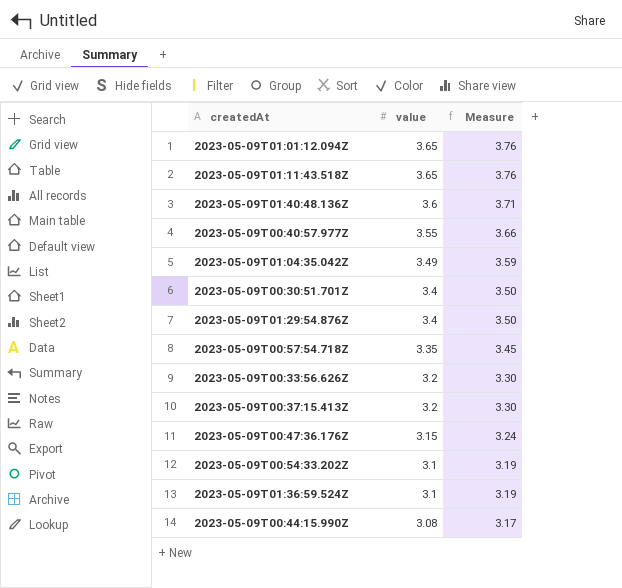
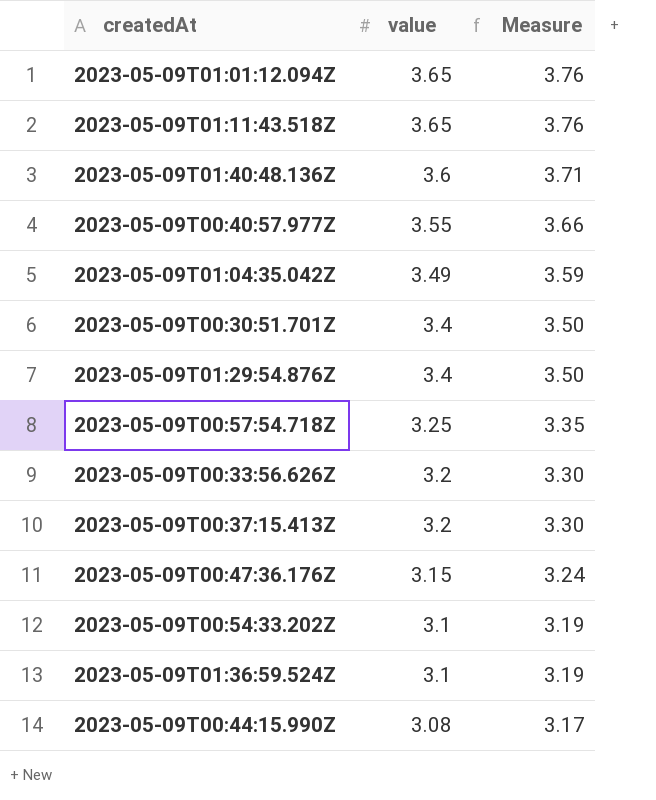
2023-05-09T00:57:54.718Z | value: 3.35 -> 3.25
2023-05-09T00:57:54.718Z | Measure: 3.45 -> 3.35

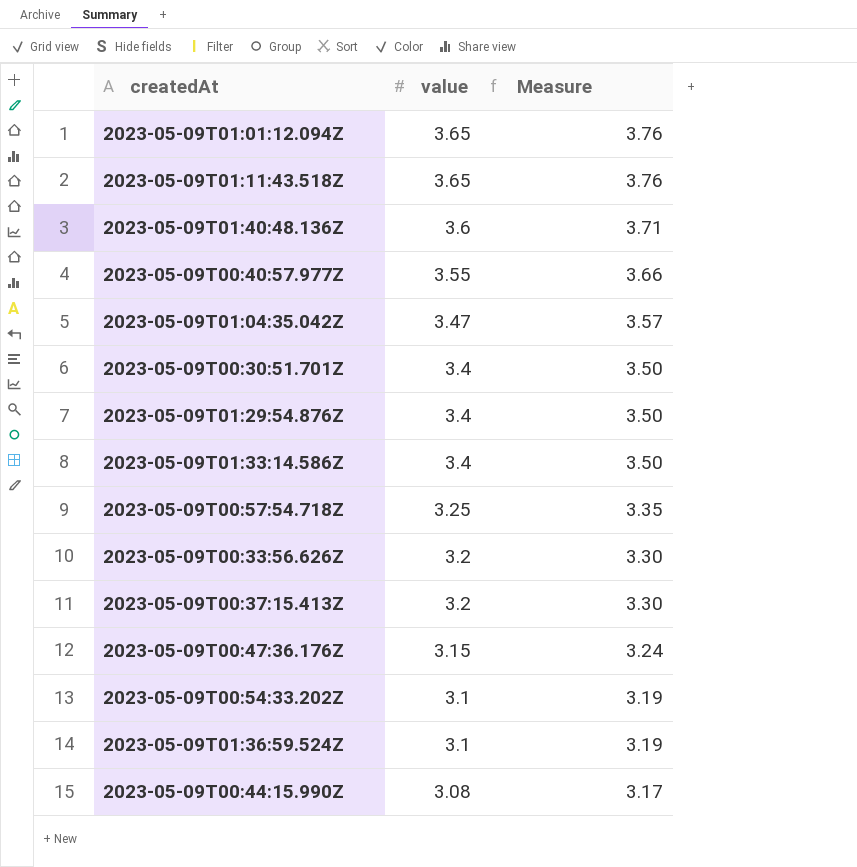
2023-05-09T01:04:35.042Z | value: 3.49 -> 3.47
2023-05-09T01:04:35.042Z | Measure: 3.59 -> 3.57
row 2023-05-09T01:33:14.586Z: none -> 3.4 | 3.50

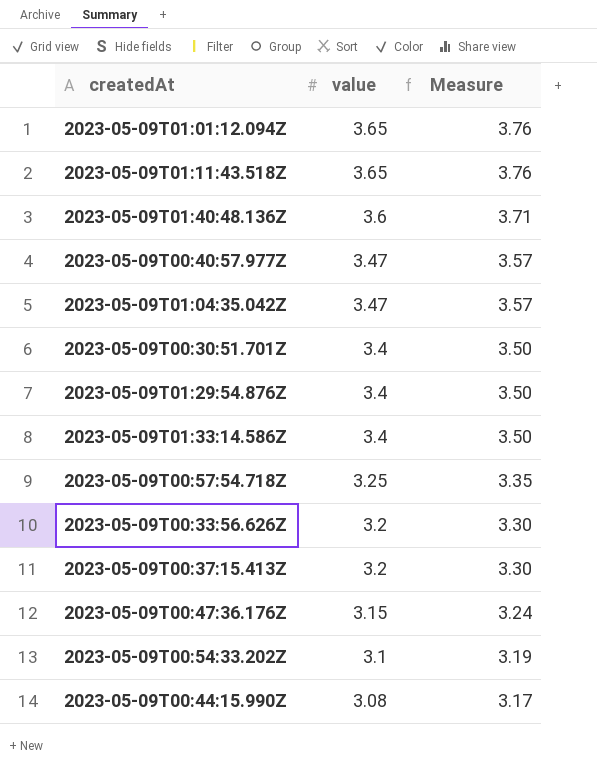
row 2023-05-09T01:36:59.524Z: 3.1 | 3.19 -> none
2023-05-09T00:40:57.977Z | value: 3.55 -> 3.47
2023-05-09T00:40:57.977Z | Measure: 3.66 -> 3.57

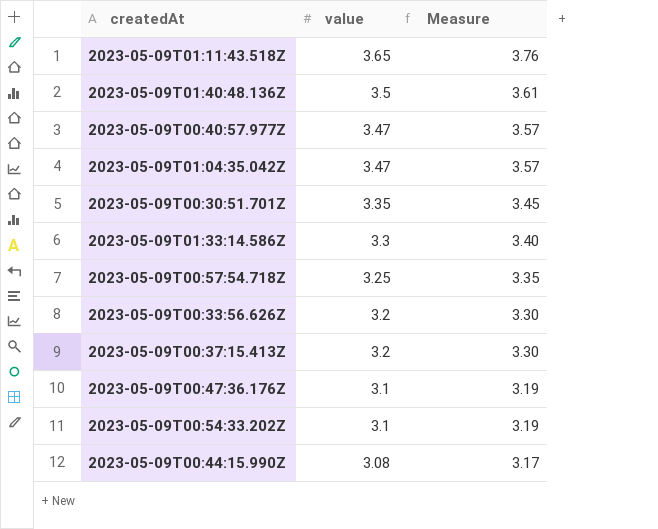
row 2023-05-09T01:01:12.094Z: 3.65 | 3.76 -> none
row 2023-05-09T01:29:54.876Z: 3.4 | 3.50 -> none
2023-05-09T01:40:48.136Z | value: 3.6 -> 3.5
2023-05-09T01:40:48.136Z | Measure: 3.71 -> 3.61
2023-05-09T00:30:51.701Z | value: 3.4 -> 3.35
2023-05-09T00:30:51.701Z | Measure: 3.50 -> 3.45
2023-05-09T01:33:14.586Z | value: 3.4 -> 3.3
2023-05-09T01:33:14.586Z | Measure: 3.50 -> 3.40
2023-05-09T00:47:36.176Z | value: 3.15 -> 3.1
2023-05-09T00:47:36.176Z | Measure: 3.24 -> 3.19

